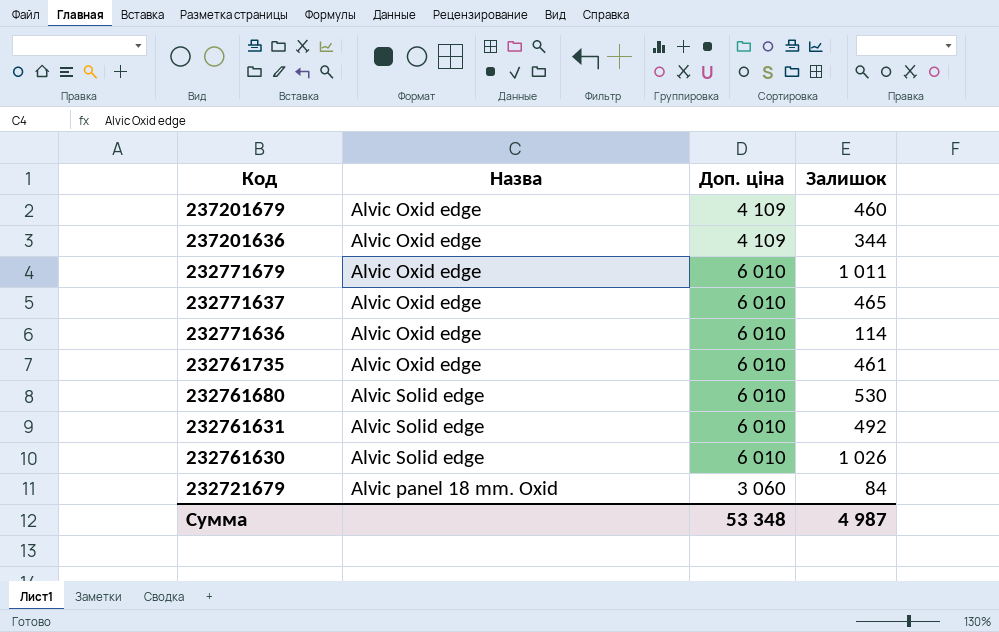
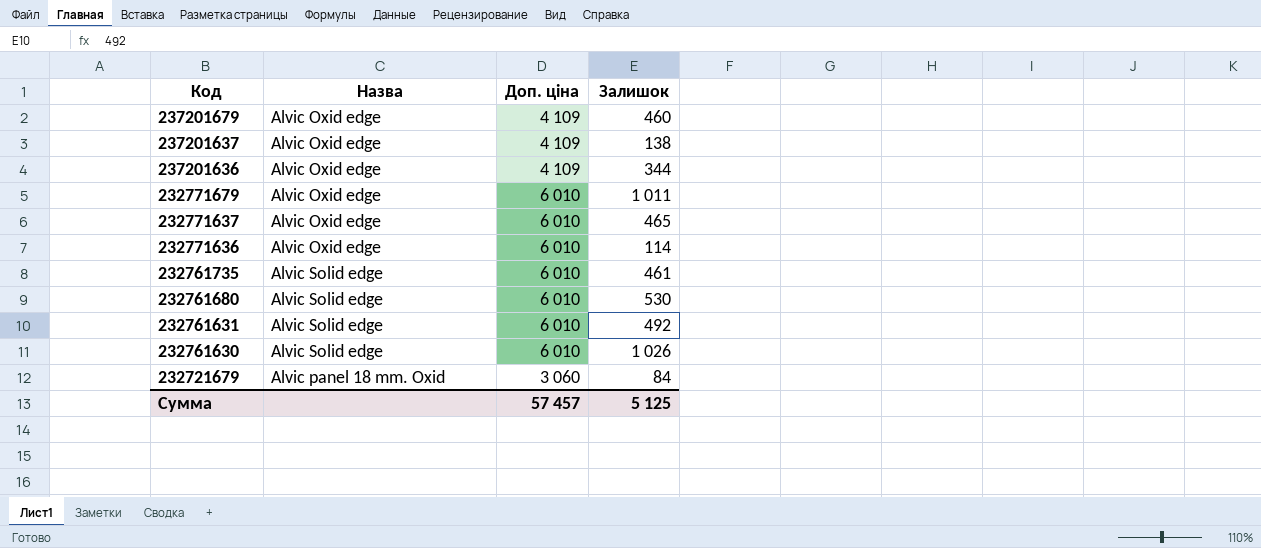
row 237201637: none -> Alvic Oxid edge | 4 109 | 138
232761735 | Назва: Alvic Oxid edge -> Alvic Solid edge
Сумма | Доп. ціна: 53 348 -> 57 457
Сумма | Залишок: 4 987 -> 5 125

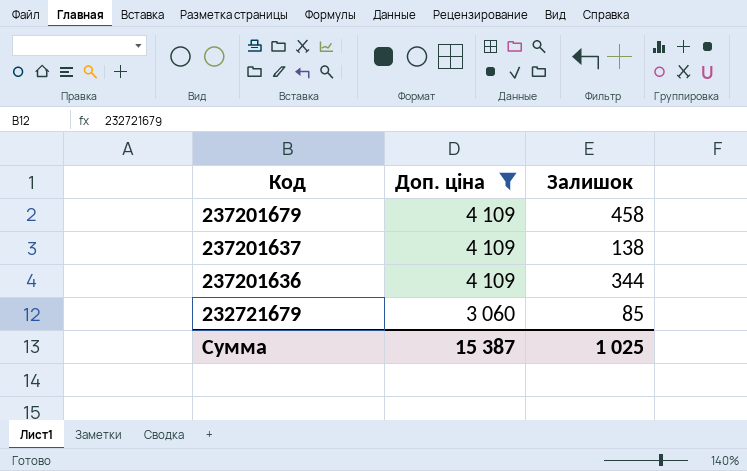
filter: none -> Доп. ціна != 6 010
column Назва | position: 2 -> none
237201679 | Залишок: 460 -> 458
232721679 | Залишок: 84 -> 85
Сумма | Доп. ціна: 57 457 -> 15 387
Сумма | Залишок: 5 125 -> 1 025

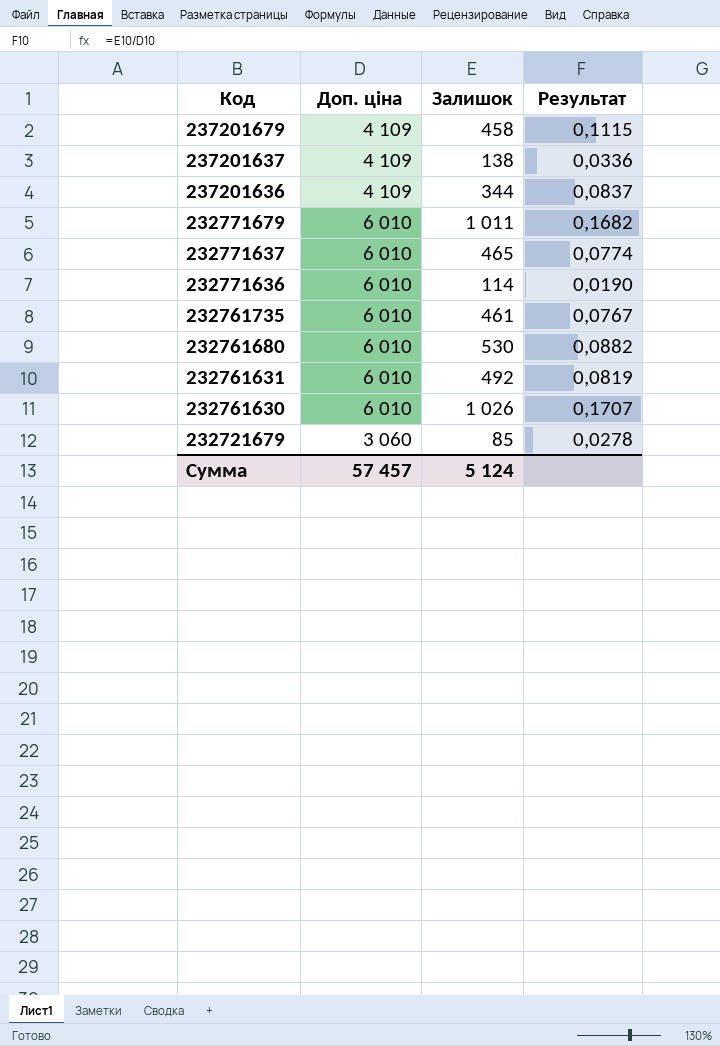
filter: Доп. ціна != 6 010 -> none
column Результат | formula: none -> [Залишок] / [Доп. ціна]
Сумма | Доп. ціна: 15 387 -> 57 457
Сумма | Залишок: 1 025 -> 5 124

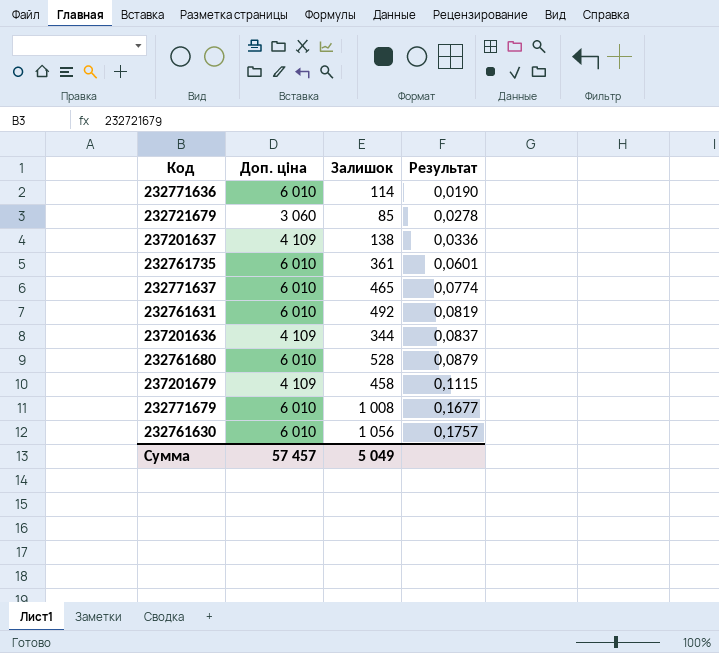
row order: Код descending -> Результат ascending
232761735 | Залишок: 461 -> 361
232761735 | Результат: 0,0767 -> 0,0601
232761680 | Залишок: 530 -> 528
232761680 | Результат: 0,0882 -> 0,0879
232771679 | Залишок: 1 011 -> 1 008
232771679 | Результат: 0,1682 -> 0,1677
232761630 | Залишок: 1 026 -> 1 056
232761630 | Результат: 0,1707 -> 0,1757
Сумма | Залишок: 5 124 -> 5 049

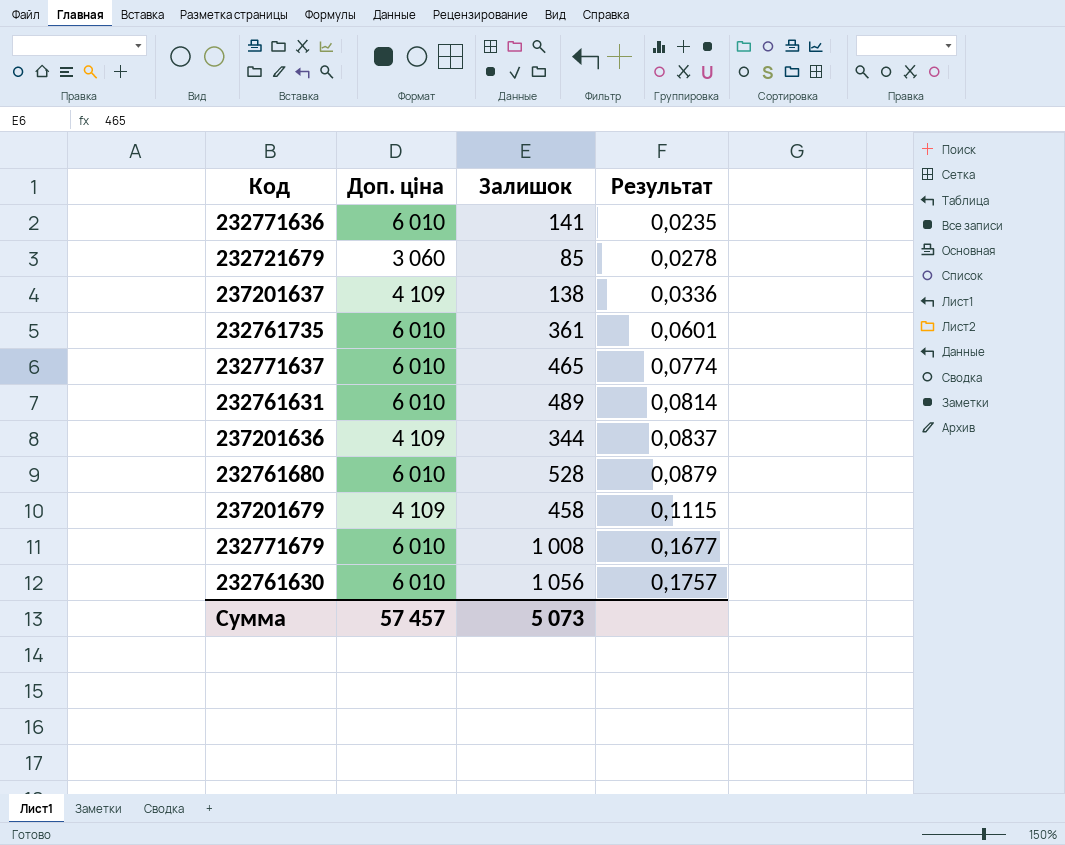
232771636 | Залишок: 114 -> 141
232771636 | Результат: 0,0190 -> 0,0235
232761631 | Залишок: 492 -> 489
232761631 | Результат: 0,0819 -> 0,0814
Сумма | Залишок: 5 049 -> 5 073

